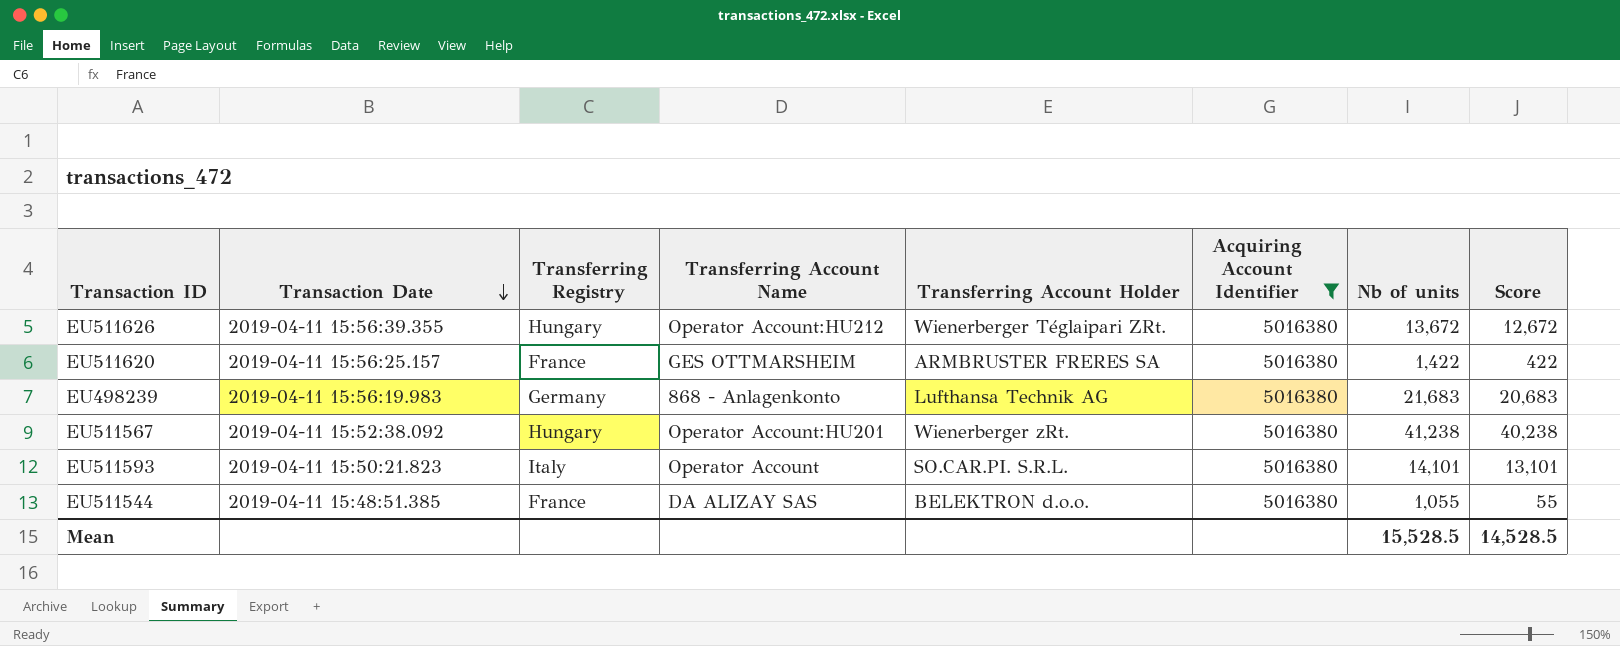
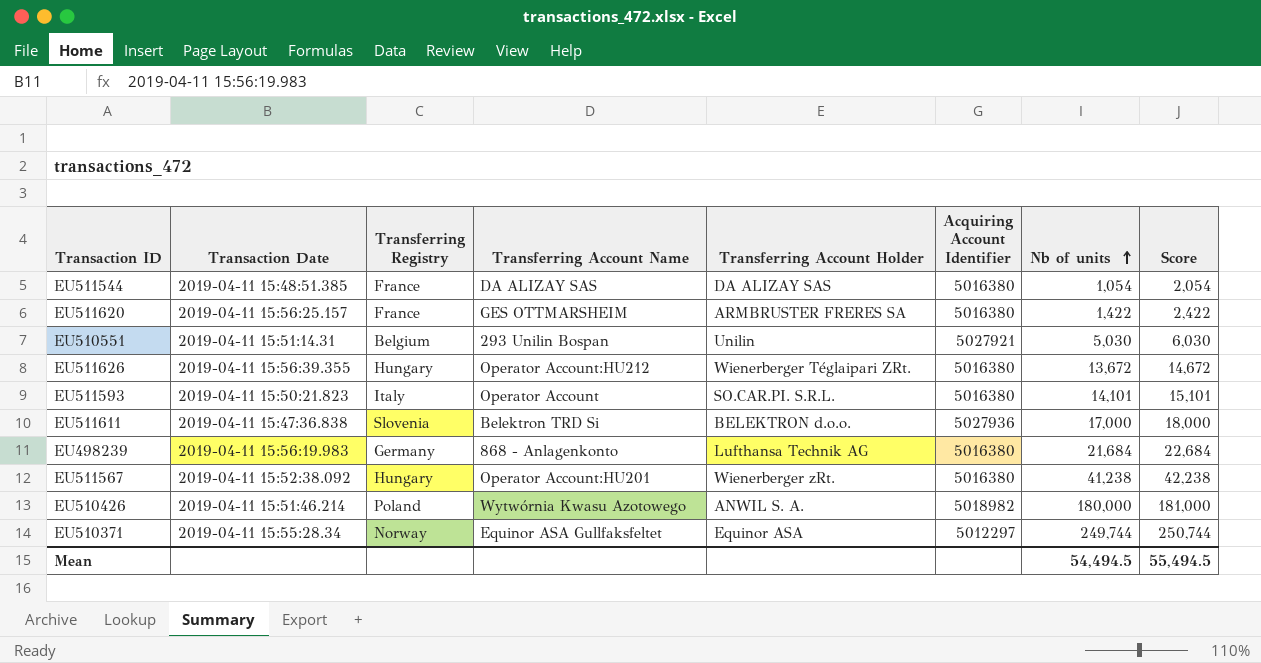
filter: Acquiring Account Identifier = 5016380 -> none
row order: Transaction Date descending -> Nb of units ascending
column Score | formula: [Nb of units] - 1000 -> [Nb of units] + 1000
EU511544 | Transferring Account Holder: BELEKTRON d.o.o. -> DA ALIZAY SAS
EU511544 | Nb of units: 1,055 -> 1,054
EU498239 | Nb of units: 21,683 -> 21,684
Mean | Nb of units: 15,528.5 -> 54,494.5
Mean | Score: 14,528.5 -> 55,494.5

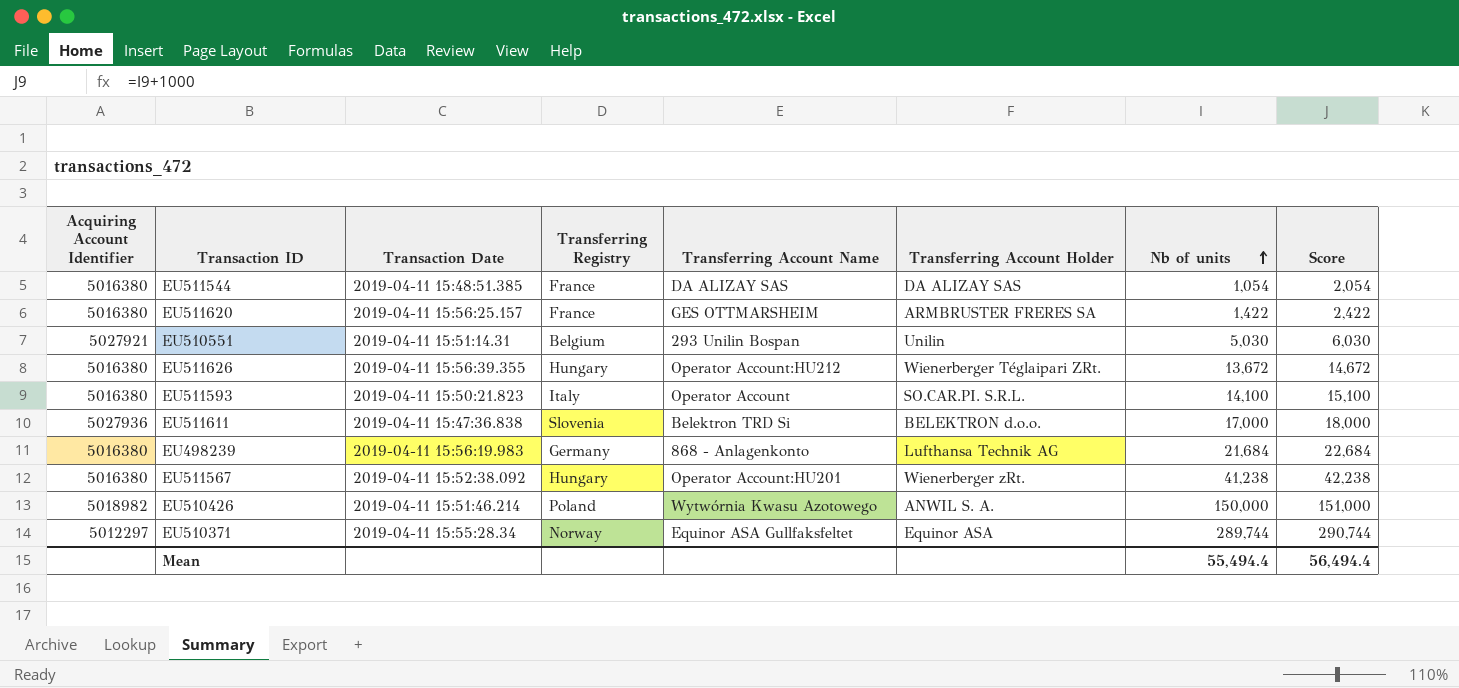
column Acquiring Account Identifier | position: 6 -> 1
EU511593 | Nb of units: 14,101 -> 14,100
EU511593 | Score: 15,101 -> 15,100
EU510426 | Nb of units: 180,000 -> 150,000
EU510426 | Score: 181,000 -> 151,000
EU510371 | Nb of units: 249,744 -> 289,744
EU510371 | Score: 250,744 -> 290,744
Mean | Nb of units: 54,494.5 -> 55,494.4
Mean | Score: 55,494.5 -> 56,494.4

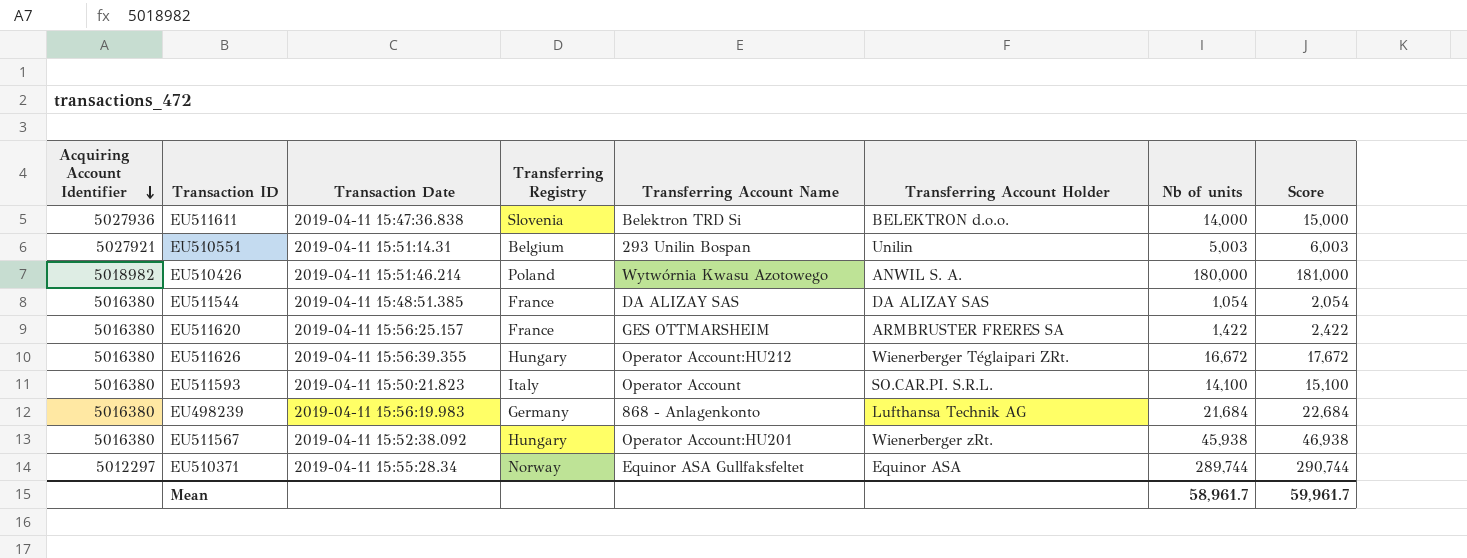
row order: Nb of units ascending -> Acquiring Account Identifier descending
EU511611 | Nb of units: 17,000 -> 14,000
EU511611 | Score: 18,000 -> 15,000
EU510551 | Nb of units: 5,030 -> 5,003
EU510551 | Score: 6,030 -> 6,003
EU510426 | Nb of units: 150,000 -> 180,000
EU510426 | Score: 151,000 -> 181,000
EU511626 | Nb of units: 13,672 -> 16,672
EU511626 | Score: 14,672 -> 17,672
EU511567 | Nb of units: 41,238 -> 45,938
EU511567 | Score: 42,238 -> 46,938
Mean | Nb of units: 55,494.4 -> 58,961.7
Mean | Score: 56,494.4 -> 59,961.7

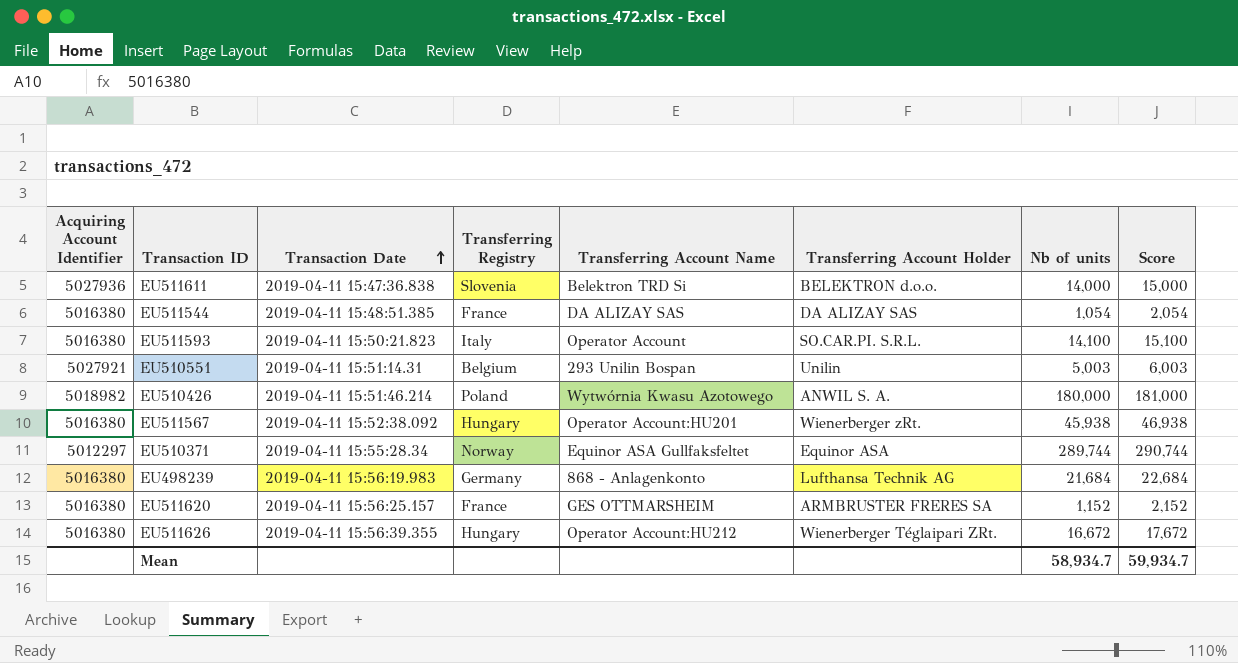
row order: Acquiring Account Identifier descending -> Transaction Date ascending
EU511620 | Nb of units: 1,422 -> 1,152
EU511620 | Score: 2,422 -> 2,152
Mean | Nb of units: 58,961.7 -> 58,934.7
Mean | Score: 59,961.7 -> 59,934.7

